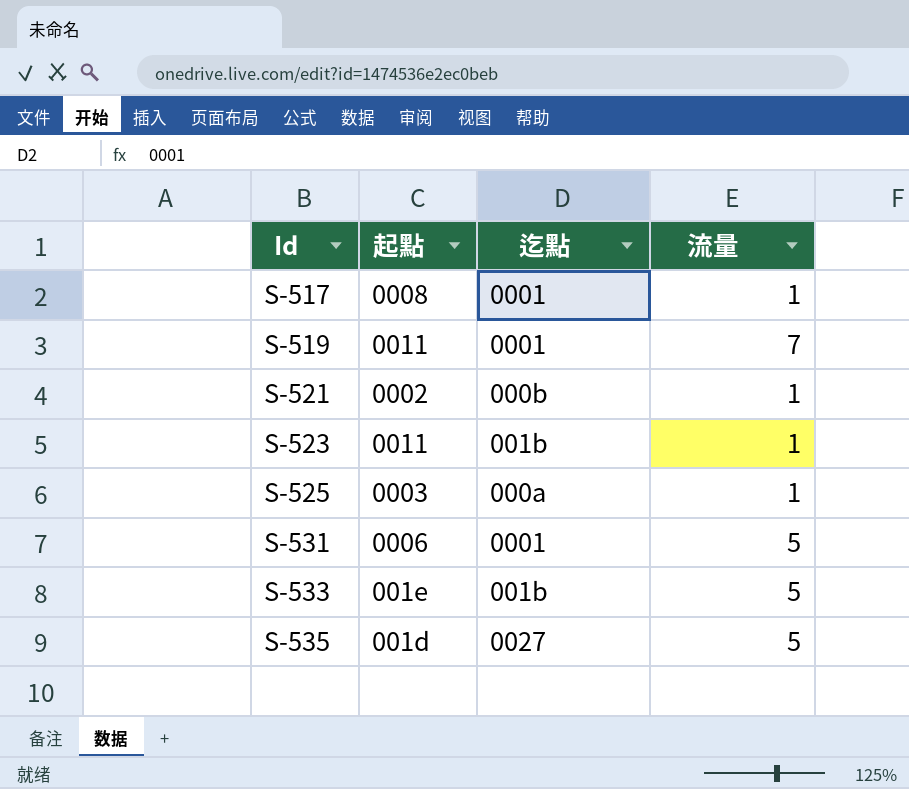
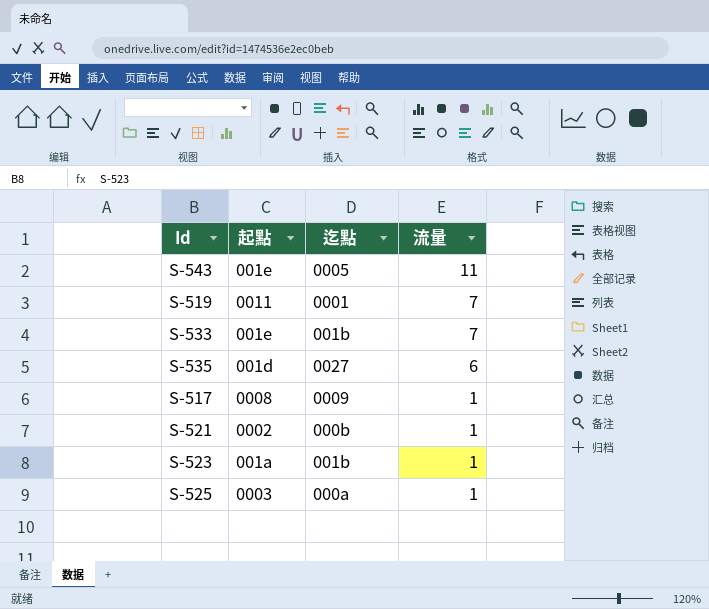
row order: Id ascending -> 流量 descending
row S-531: 0006 | 0001 | 5 -> none
row S-543: none -> 001e | 0005 | 11
S-533 | 流量: 5 -> 7
S-535 | 流量: 5 -> 6
S-517 | 迄點: 0001 -> 0009
S-523 | 起點: 0011 -> 001a

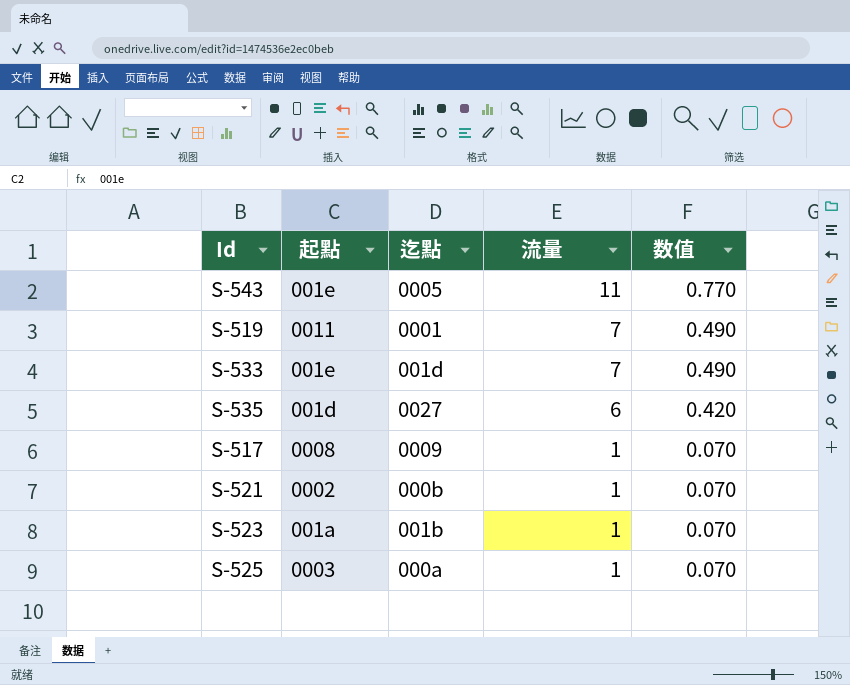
column 数值 | formula: none -> [流量] * 0.07
S-533 | 迄點: 001b -> 001d

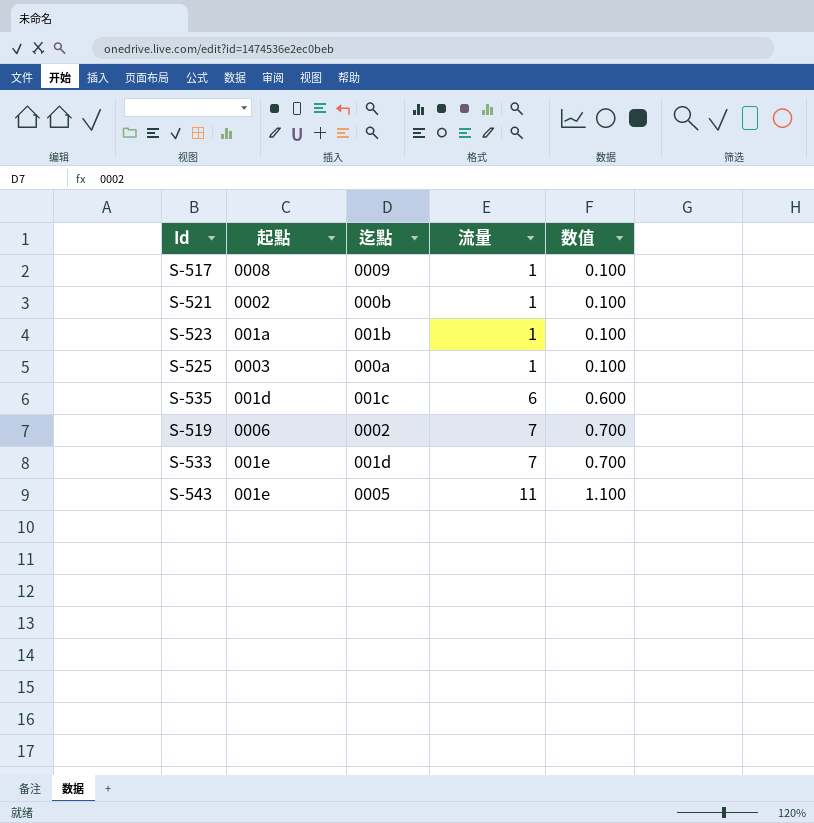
row order: 流量 descending -> 流量 ascending
column 数值 | formula: [流量] * 0.07 -> [流量] * 0.1
S-535 | 迄點: 0027 -> 001c
S-519 | 起點: 0011 -> 0006
S-519 | 迄點: 0001 -> 0002

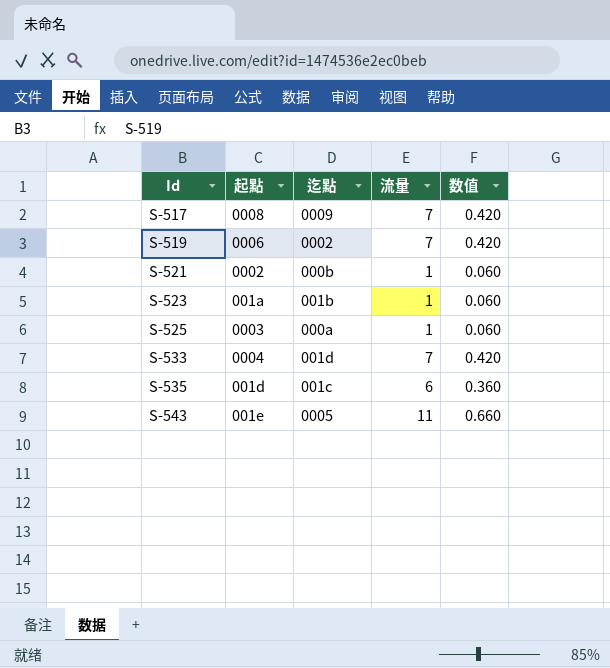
row order: 流量 ascending -> Id ascending
column 数值 | formula: [流量] * 0.1 -> [流量] * 0.06
S-517 | 流量: 1 -> 7
S-533 | 起點: 001e -> 0004

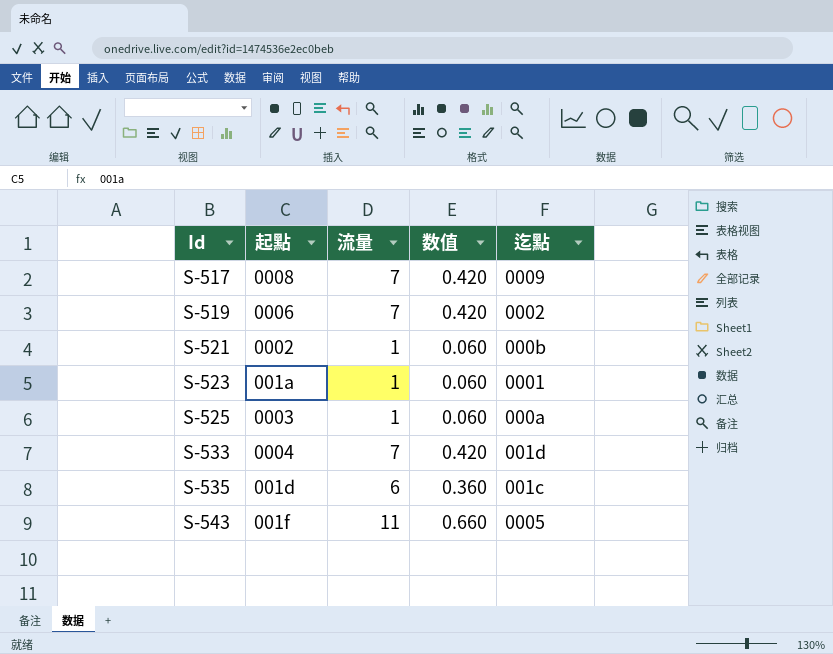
column 迄點 | position: 3 -> 5
S-523 | 迄點: 001b -> 0001
S-543 | 起點: 001e -> 001f

